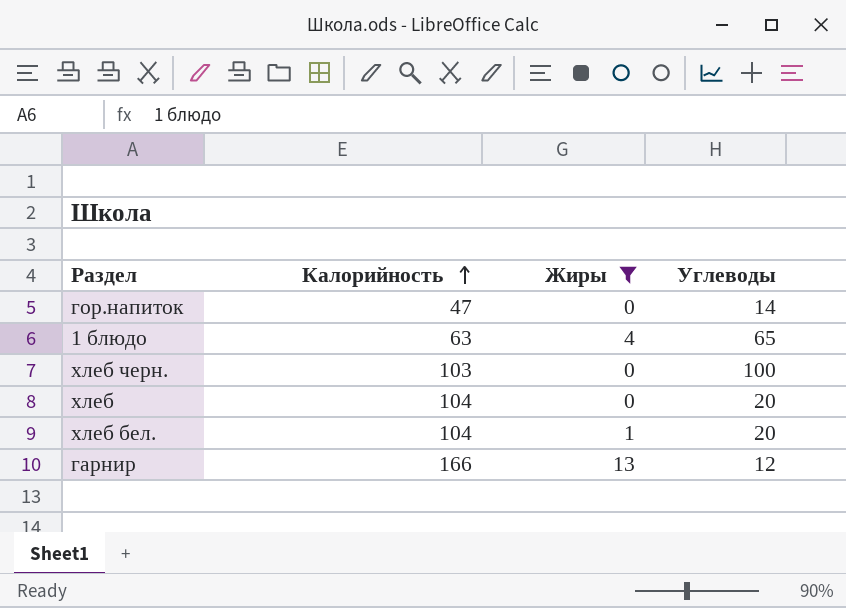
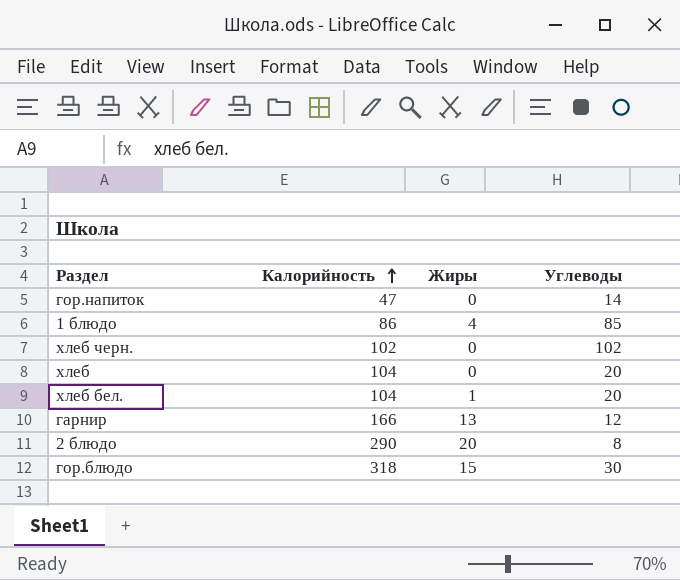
filter: Жиры <= 13 -> none
1 блюдо | Калорийность: 63 -> 86
1 блюдо | Углеводы: 65 -> 85
хлеб черн. | Калорийность: 103 -> 102
хлеб черн. | Углеводы: 100 -> 102

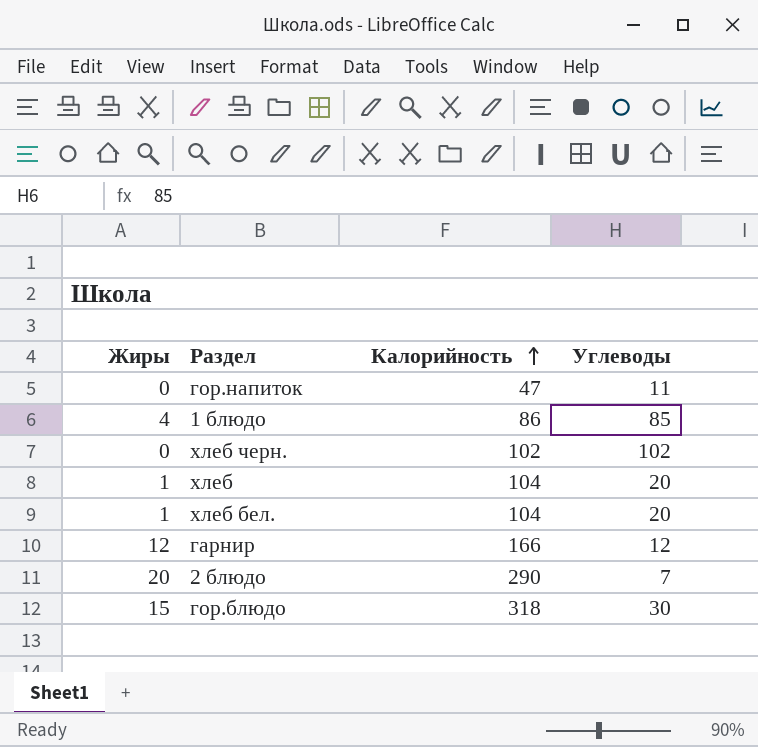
column Жиры | position: 3 -> 1
гор.напиток | Углеводы: 14 -> 11
хлеб | Жиры: 0 -> 1
гарнир | Жиры: 13 -> 12
2 блюдо | Углеводы: 8 -> 7

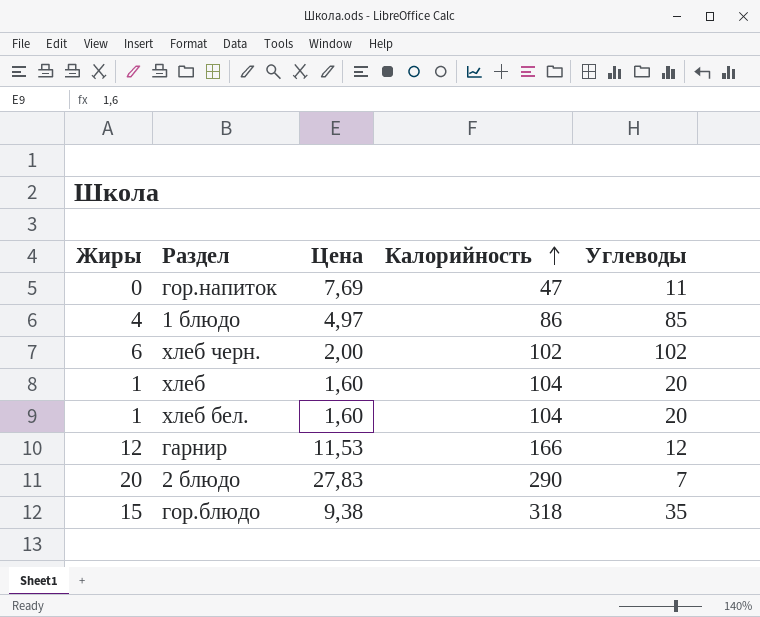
column Цена | position: none -> 3
хлеб черн. | Жиры: 0 -> 6
гор.блюдо | Углеводы: 30 -> 35

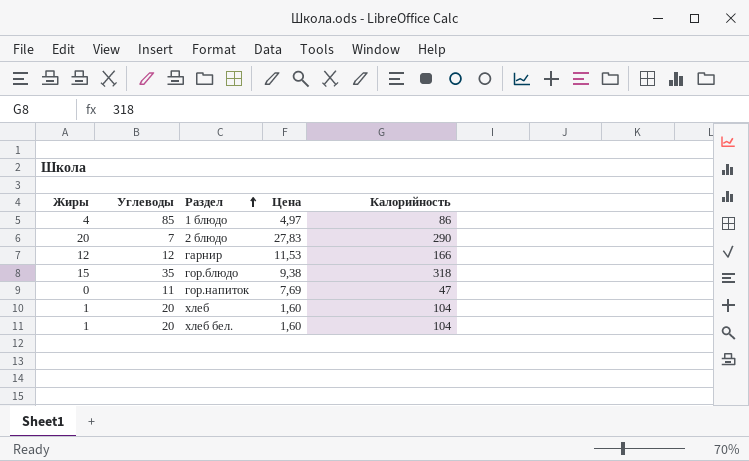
row order: Калорийность ascending -> Раздел ascending
column Углеводы | position: 5 -> 2
row хлеб черн.: 6 | 2,00 | 102 | 102 -> none

